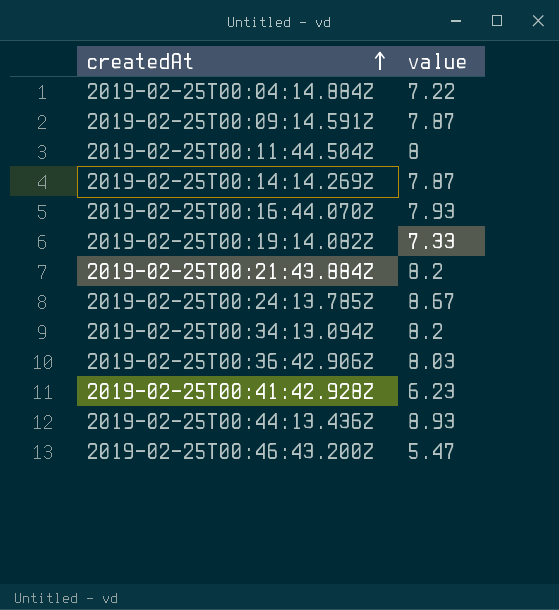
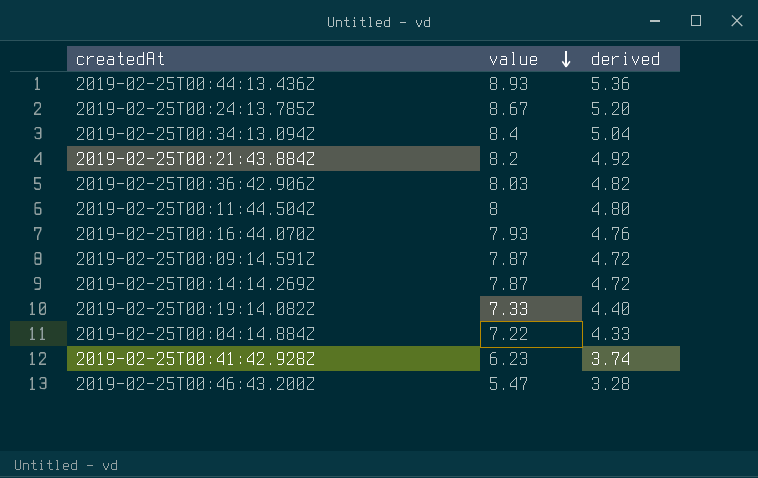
row order: createdAt ascending -> value descending
column derived | formula: none -> [value] * 0.6
2019-02-25T00:34:13.094Z | value: 8.2 -> 8.4

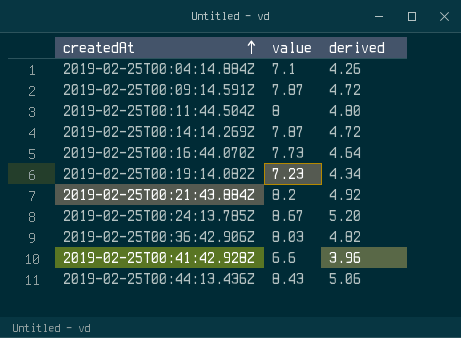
row order: value descending -> createdAt ascending
row 2019-02-25T00:34:13.094Z: 8.4 | 5.04 -> none
row 2019-02-25T00:46:43.200Z: 5.47 | 3.28 -> none
2019-02-25T00:04:14.884Z | value: 7.22 -> 7.1
2019-02-25T00:04:14.884Z | derived: 4.33 -> 4.26
2019-02-25T00:16:44.070Z | value: 7.93 -> 7.73
2019-02-25T00:16:44.070Z | derived: 4.76 -> 4.64
2019-02-25T00:19:14.082Z | value: 7.33 -> 7.23
2019-02-25T00:19:14.082Z | derived: 4.40 -> 4.34
2019-02-25T00:41:42.928Z | value: 6.23 -> 6.6
2019-02-25T00:41:42.928Z | derived: 3.74 -> 3.96
2019-02-25T00:44:13.436Z | value: 8.93 -> 8.43
2019-02-25T00:44:13.436Z | derived: 5.36 -> 5.06

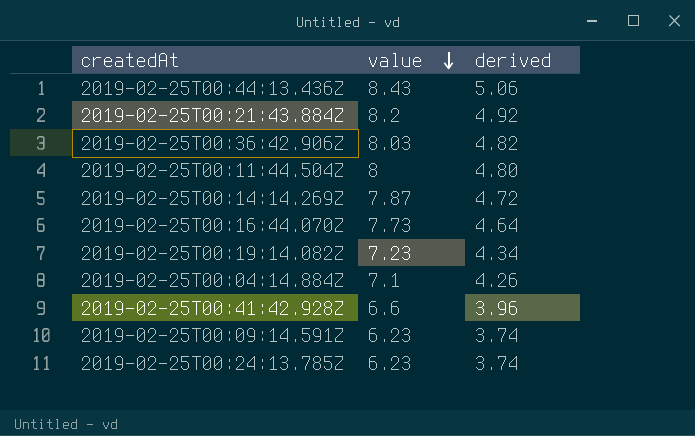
row order: createdAt ascending -> value descending
2019-02-25T00:09:14.591Z | value: 7.87 -> 6.23
2019-02-25T00:09:14.591Z | derived: 4.72 -> 3.74
2019-02-25T00:24:13.785Z | value: 8.67 -> 6.23
2019-02-25T00:24:13.785Z | derived: 5.20 -> 3.74

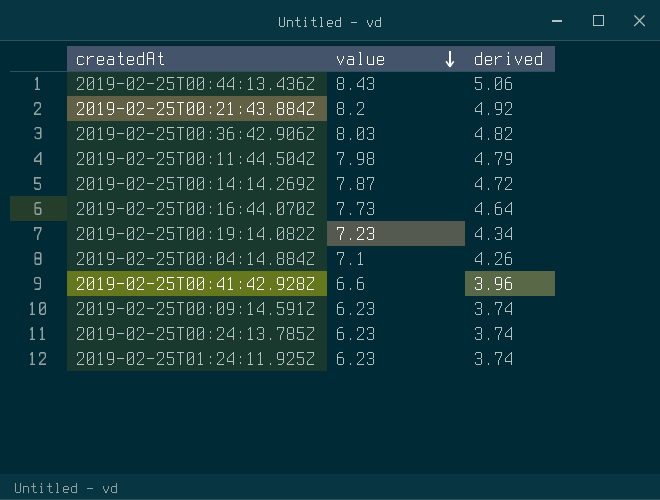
2019-02-25T00:11:44.504Z | value: 8 -> 7.98
2019-02-25T00:11:44.504Z | derived: 4.80 -> 4.79
row 2019-02-25T01:24:11.925Z: none -> 6.23 | 3.74

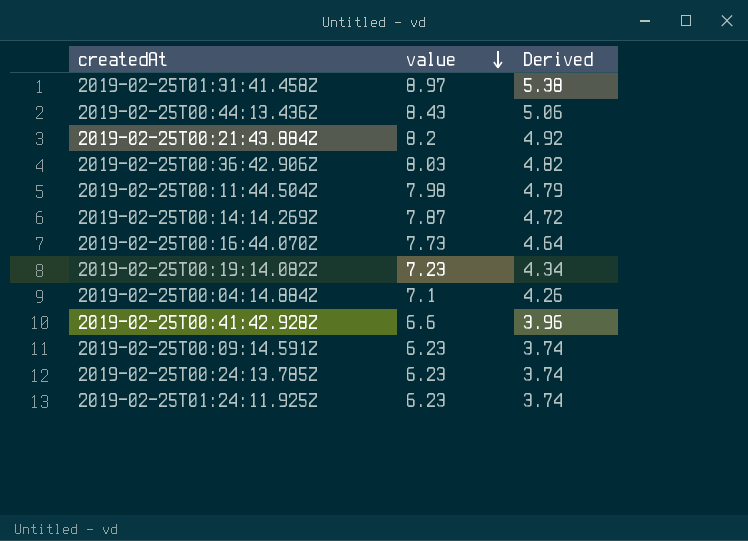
column name: derived -> Derived
row 2019-02-25T01:31:41.458Z: none -> 8.97 | 5.38

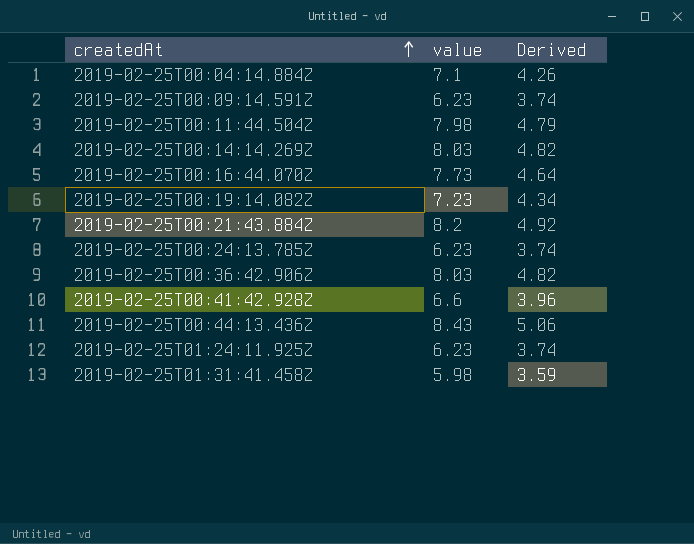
row order: value descending -> createdAt ascending
2019-02-25T00:14:14.269Z | value: 7.87 -> 8.03
2019-02-25T00:14:14.269Z | Derived: 4.72 -> 4.82
2019-02-25T01:31:41.458Z | value: 8.97 -> 5.98
2019-02-25T01:31:41.458Z | Derived: 5.38 -> 3.59

